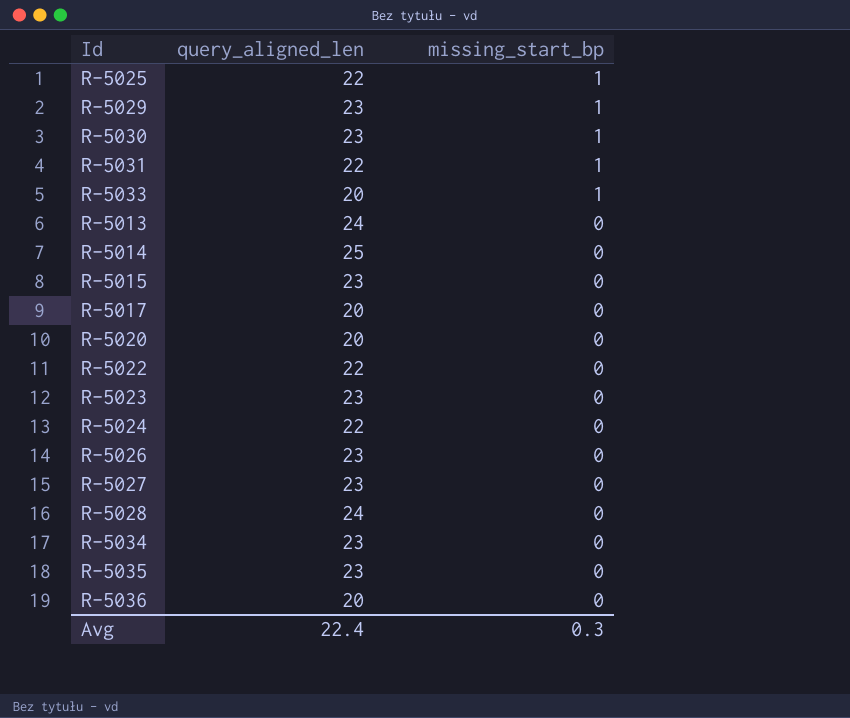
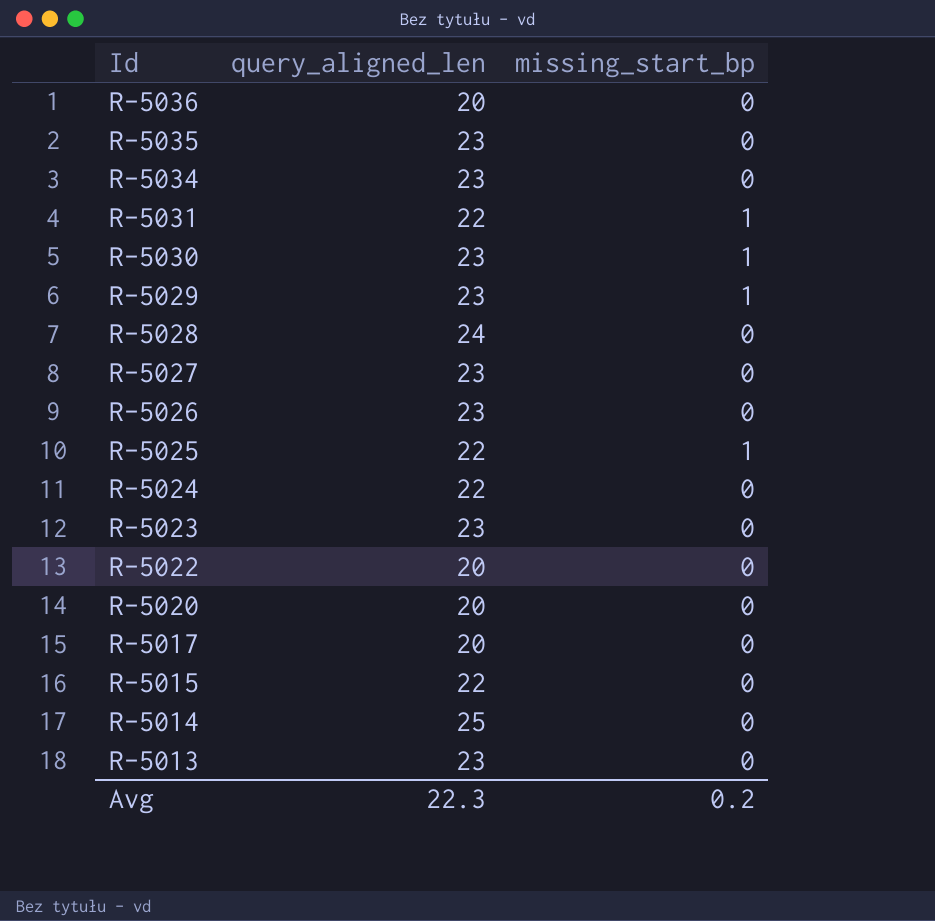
row order: missing_start_bp descending -> Id descending
row R-5033: 20 | 1 -> none
R-5022 | query_aligned_len: 22 -> 20
R-5015 | query_aligned_len: 23 -> 22
R-5013 | query_aligned_len: 24 -> 23
Avg | query_aligned_len: 22.4 -> 22.3
Avg | missing_start_bp: 0.3 -> 0.2

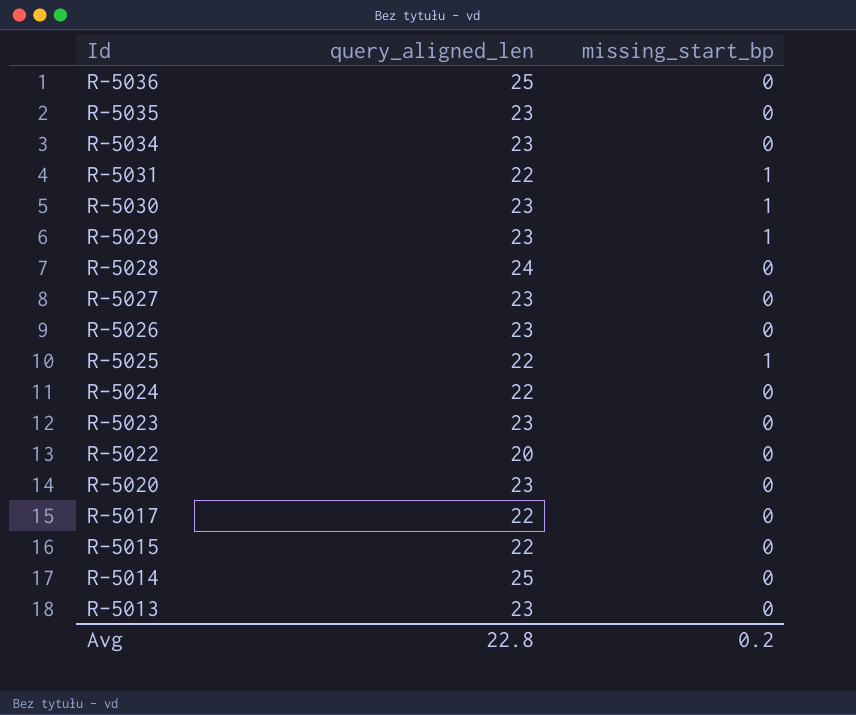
R-5036 | query_aligned_len: 20 -> 25
R-5020 | query_aligned_len: 20 -> 23
R-5017 | query_aligned_len: 20 -> 22
Avg | query_aligned_len: 22.3 -> 22.8

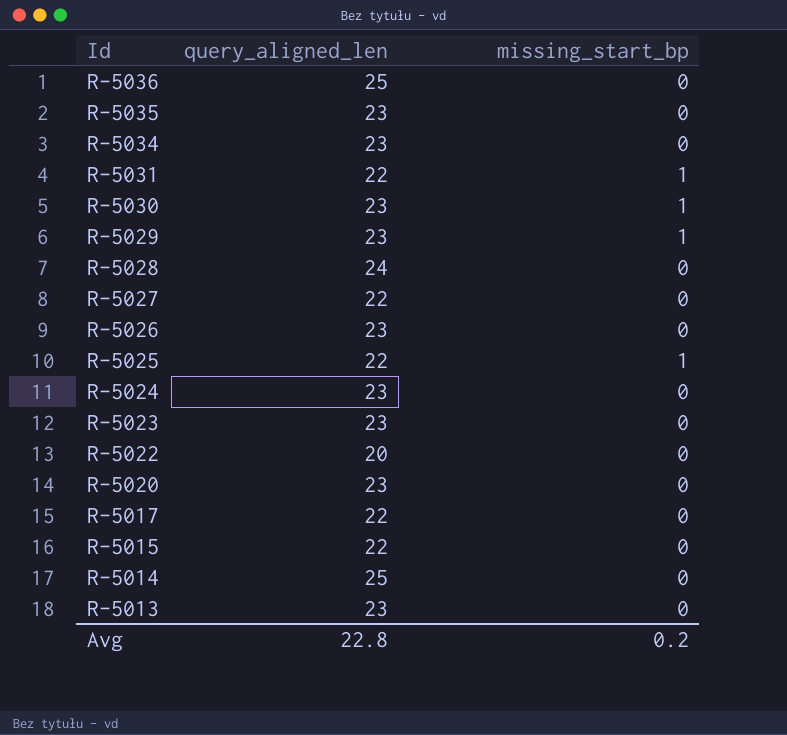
R-5027 | query_aligned_len: 23 -> 22
R-5024 | query_aligned_len: 22 -> 23

